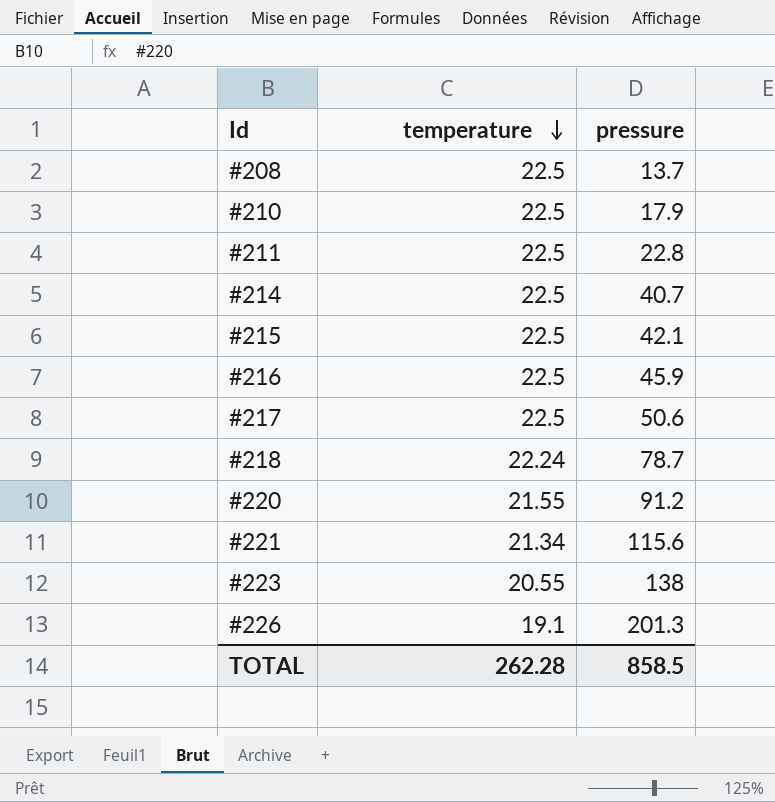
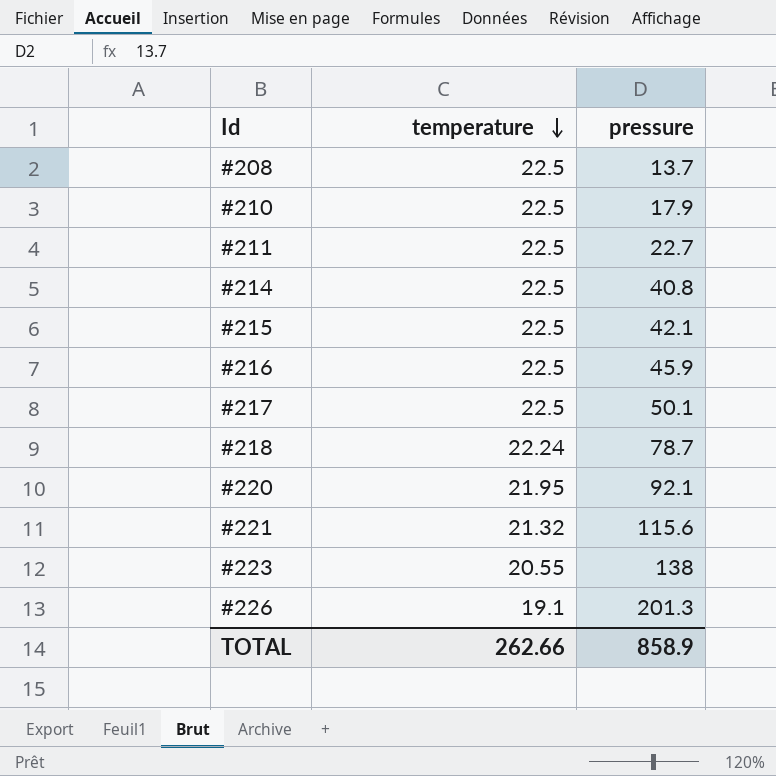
#211 | pressure: 22.8 -> 22.7
#214 | pressure: 40.7 -> 40.8
#217 | pressure: 50.6 -> 50.1
#220 | temperature: 21.55 -> 21.95
#220 | pressure: 91.2 -> 92.1
#221 | temperature: 21.34 -> 21.32
TOTAL | temperature: 262.28 -> 262.66
TOTAL | pressure: 858.5 -> 858.9

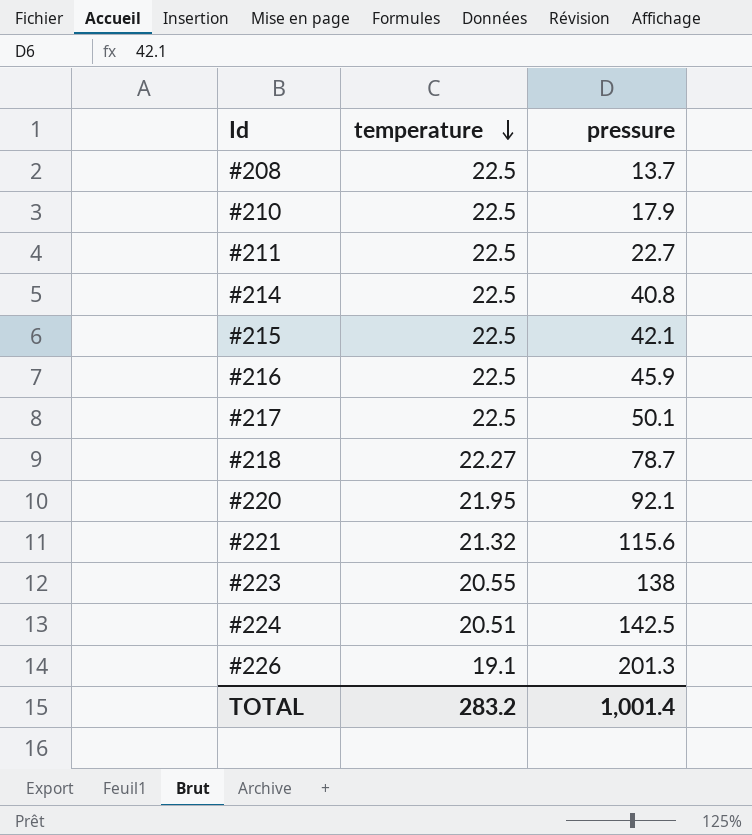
#218 | temperature: 22.24 -> 22.27
row #224: none -> 20.51 | 142.5
TOTAL | temperature: 262.66 -> 283.2
TOTAL | pressure: 858.9 -> 1,001.4

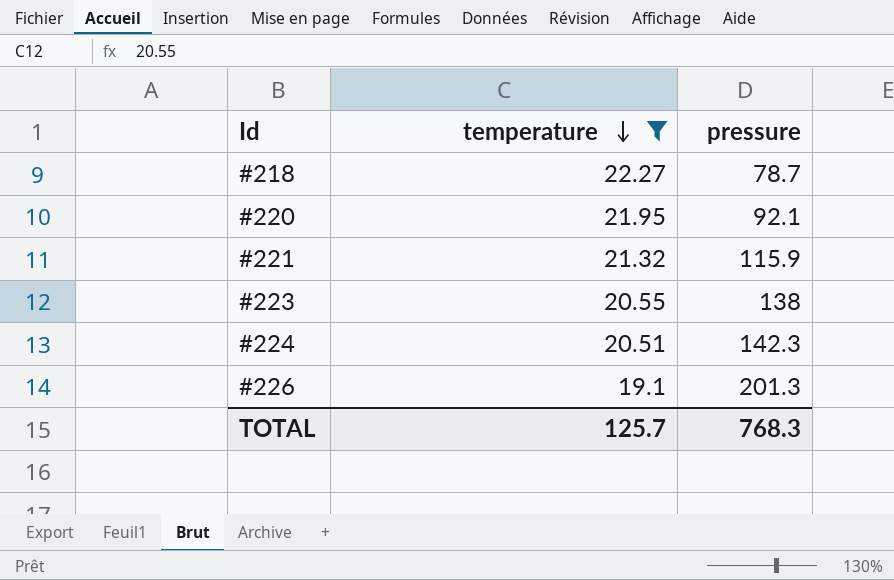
filter: none -> temperature != 22.5
#221 | pressure: 115.6 -> 115.9
#224 | pressure: 142.5 -> 142.3
TOTAL | temperature: 283.2 -> 125.7
TOTAL | pressure: 1,001.4 -> 768.3

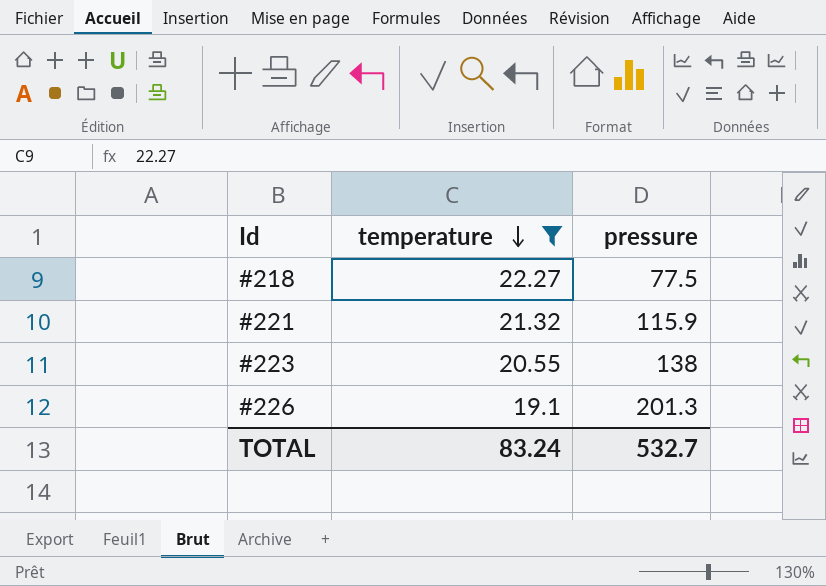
row #220: 21.95 | 92.1 -> none
row #224: 20.51 | 142.3 -> none
#218 | pressure: 78.7 -> 77.5
TOTAL | temperature: 125.7 -> 83.24
TOTAL | pressure: 768.3 -> 532.7

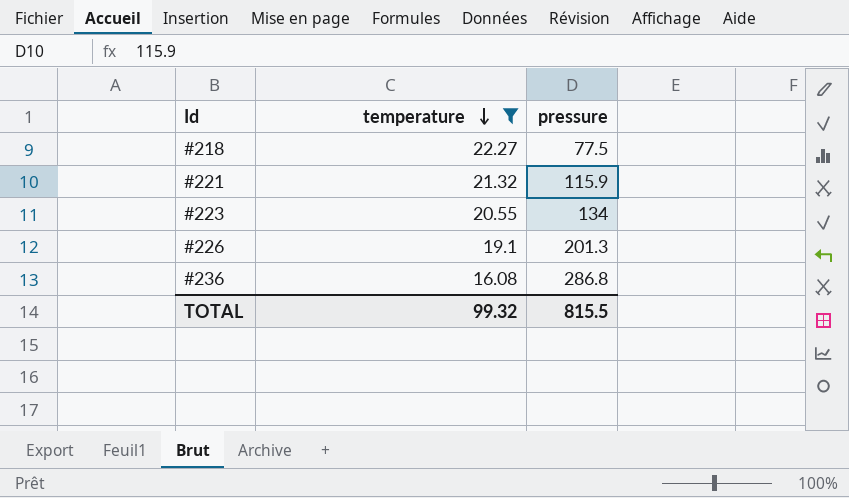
#223 | pressure: 138 -> 134
row #236: none -> 16.08 | 286.8
TOTAL | temperature: 83.24 -> 99.32
TOTAL | pressure: 532.7 -> 815.5

